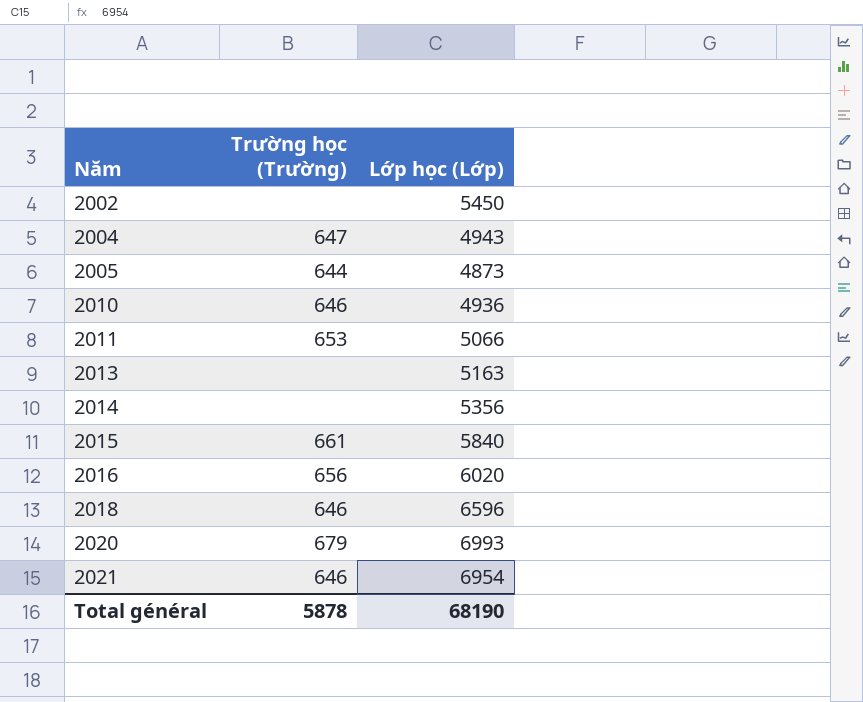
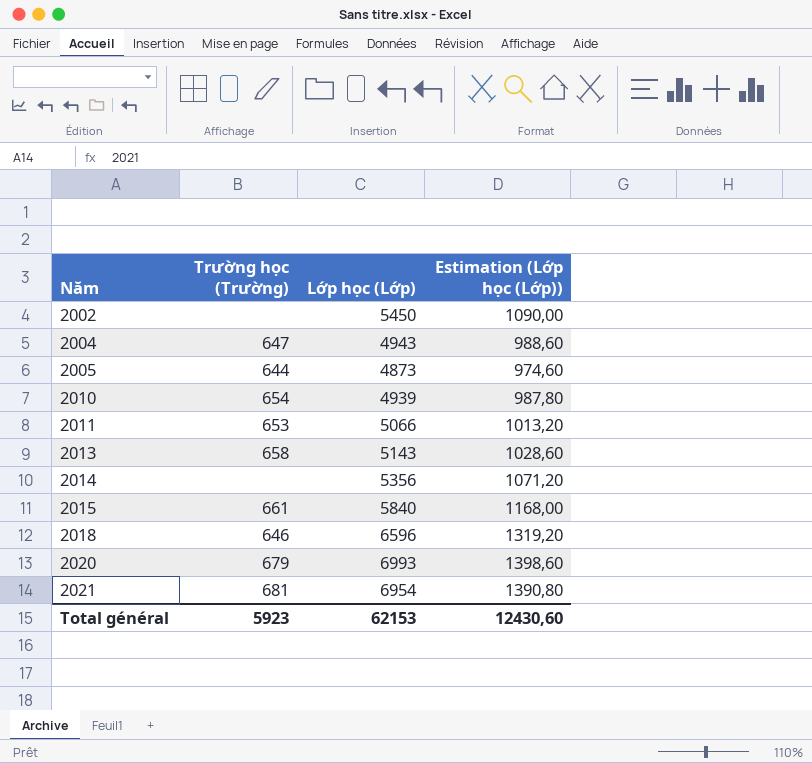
column Estimation (Lớp học (Lớp)) | formula: none -> [Lớp học (Lớp)] * 0,2
row 2016: 656 | 6020 -> none
2010 | Trường học (Trường): 646 -> 654
2010 | Lớp học (Lớp): 4936 -> 4939
2013 | Trường học (Trường): none -> 658
2013 | Lớp học (Lớp): 5163 -> 5143
2021 | Trường học (Trường): 646 -> 681
Total général | Trường học (Trường): 5878 -> 5923
Total général | Lớp học (Lớp): 68190 -> 62153

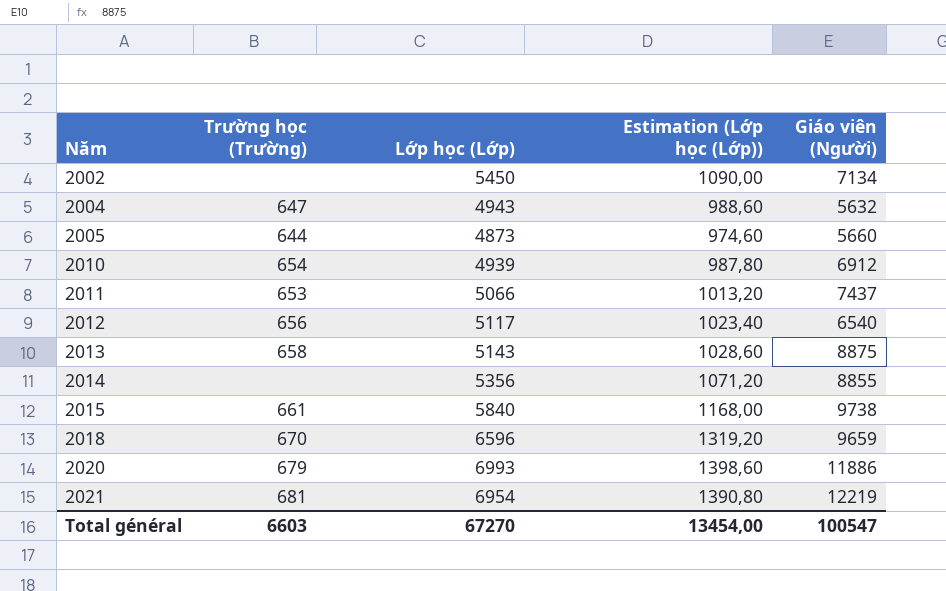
column Giáo viên (Người) | position: none -> 5
row 2012: none -> 656 | 5117 | 1023,40 | 6540
2018 | Trường học (Trường): 646 -> 670
Total général | Trường học (Trường): 5923 -> 6603
Total général | Lớp học (Lớp): 62153 -> 67270
Total général | Estimation (Lớp học (Lớp)): 12430,60 -> 13454,00

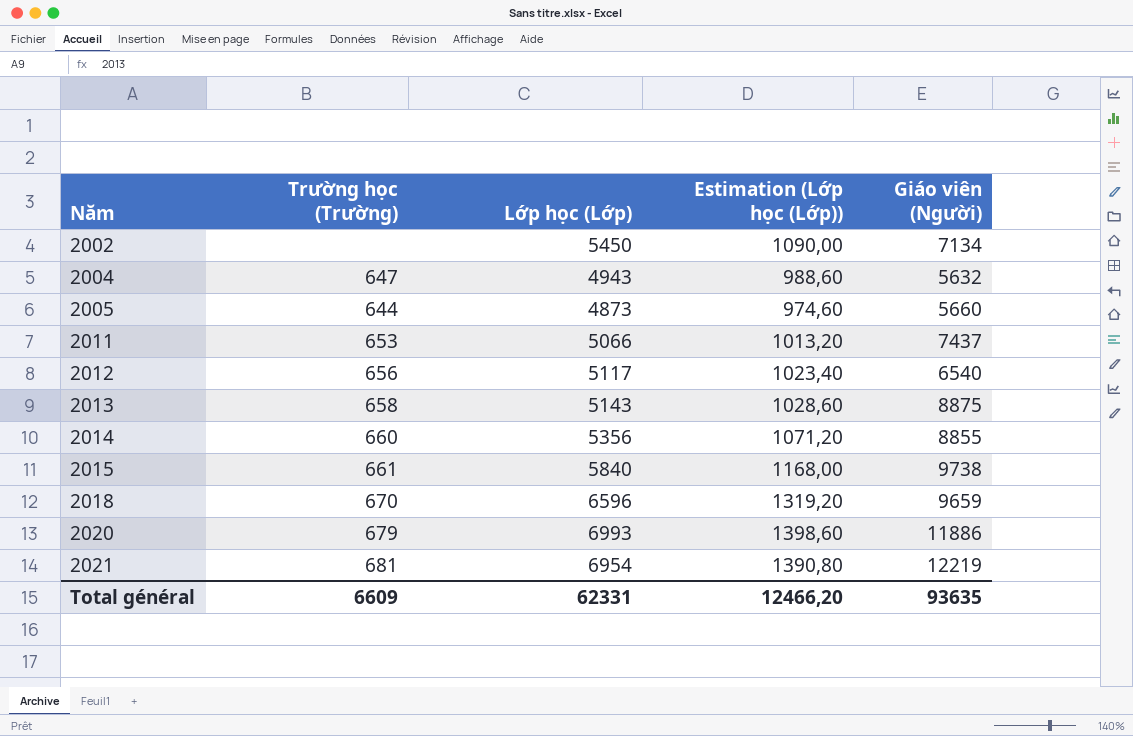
row 2010: 654 | 4939 | 987,80 | 6912 -> none
2014 | Trường học (Trường): none -> 660
Total général | Trường học (Trường): 6603 -> 6609
Total général | Lớp học (Lớp): 67270 -> 62331
Total général | Estimation (Lớp học (Lớp)): 13454,00 -> 12466,20
Total général | Giáo viên (Người): 100547 -> 93635

